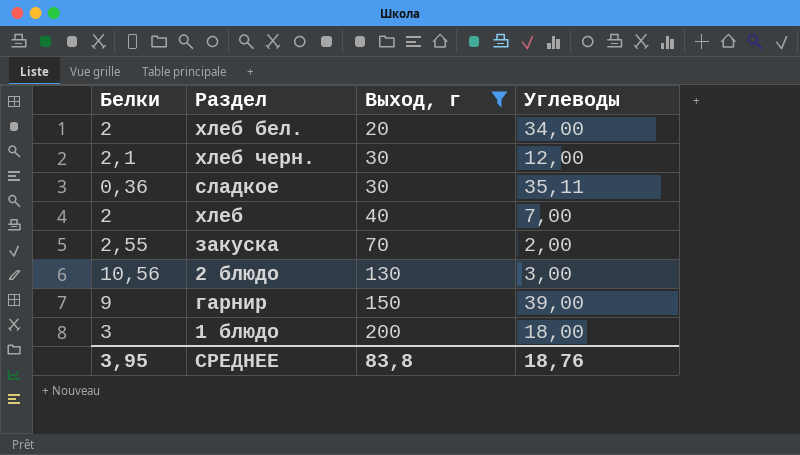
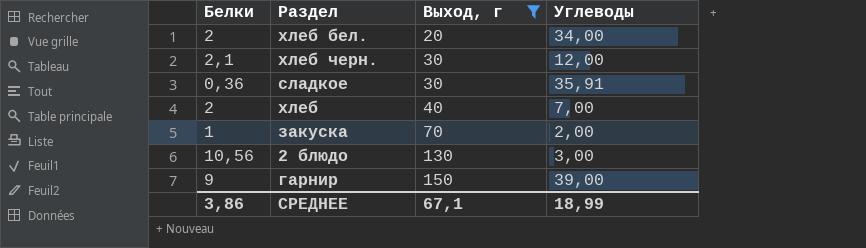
row 1 блюдо: 3 | 200 | 18,00 -> none
сладкое | Углеводы: 35,11 -> 35,91
закуска | Белки: 2,55 -> 1
СРЕДНЕЕ | Белки: 3,95 -> 3,86
СРЕДНЕЕ | Выход, г: 83,8 -> 67,1
СРЕДНЕЕ | Углеводы: 18,76 -> 18,99

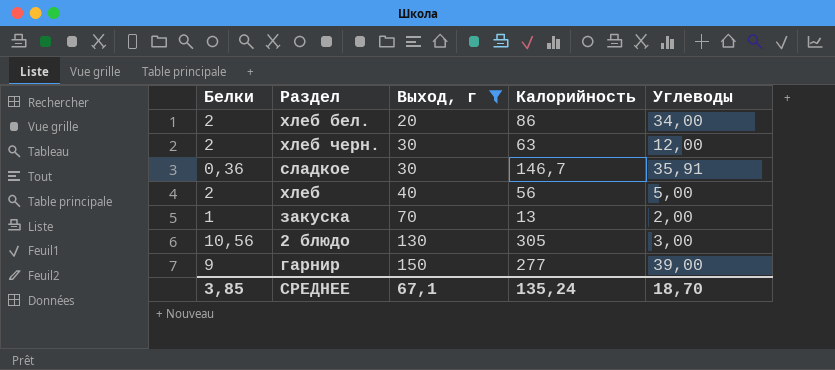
column Калорийность | position: none -> 4
хлеб черн. | Белки: 2,1 -> 2
хлеб | Углеводы: 7,00 -> 5,00
СРЕДНЕЕ | Белки: 3,86 -> 3,85
СРЕДНЕЕ | Углеводы: 18,99 -> 18,70

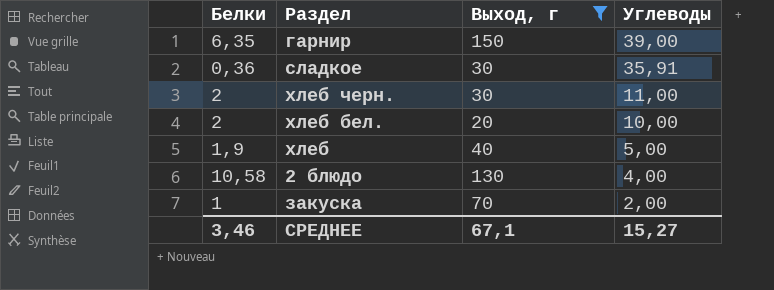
row order: Выход, г ascending -> Углеводы descending
column Калорийность | position: 4 -> none
гарнир | Белки: 9 -> 6,35
хлеб черн. | Углеводы: 12,00 -> 11,00
хлеб бел. | Углеводы: 34,00 -> 10,00
хлеб | Белки: 2 -> 1,9
2 блюдо | Белки: 10,56 -> 10,58
2 блюдо | Углеводы: 3,00 -> 4,00
СРЕДНЕЕ | Белки: 3,85 -> 3,46
СРЕДНЕЕ | Углеводы: 18,70 -> 15,27

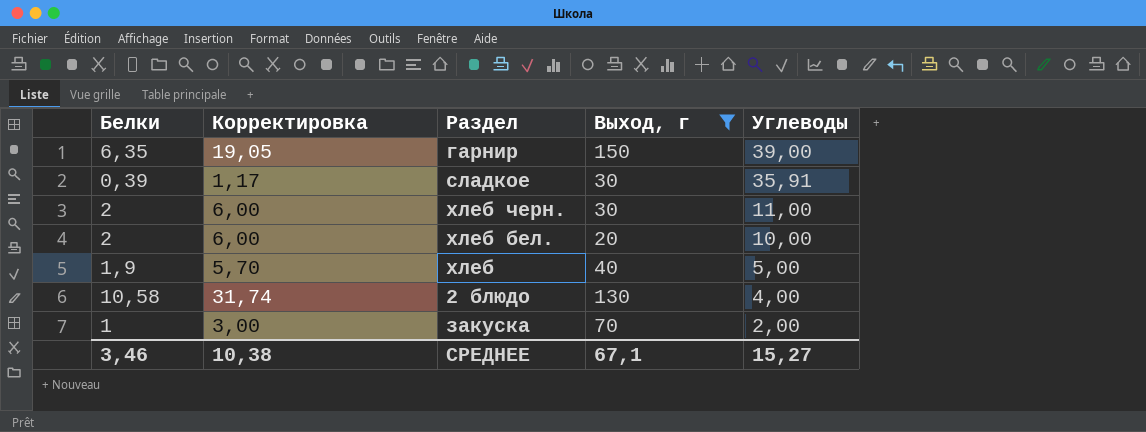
column Корректировка | formula: none -> [Белки] * 3
сладкое | Белки: 0,36 -> 0,39

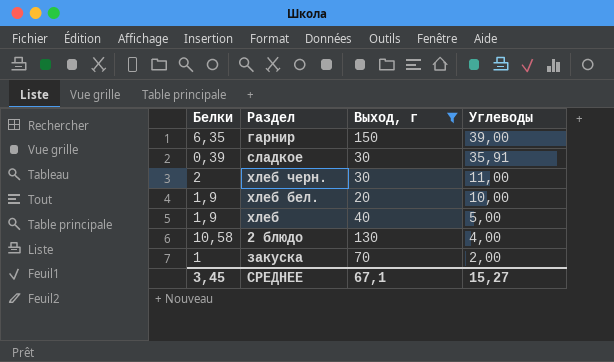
column Корректировка | formula: [Белки] * 3 -> none
хлеб бел. | Белки: 2 -> 1,9
СРЕДНЕЕ | Белки: 3,46 -> 3,45

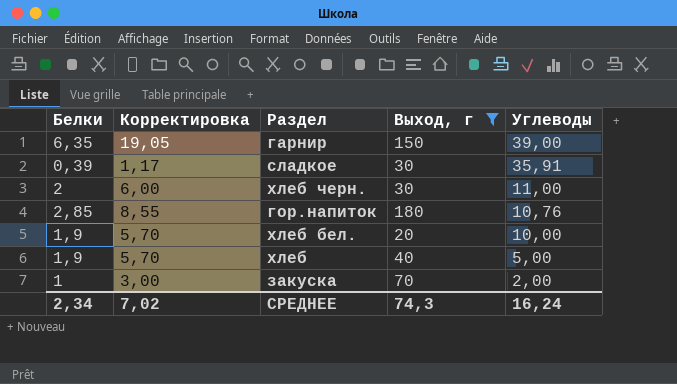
column Корректировка | formula: none -> [Белки] * 3
row 2 блюдо: 10,58 | 130 | 4,00 -> none
row гор.напиток: none -> 2,85 | 8,55 | 180 | 10,76
СРЕДНЕЕ | Белки: 3,45 -> 2,34
СРЕДНЕЕ | Выход, г: 67,1 -> 74,3
СРЕДНЕЕ | Углеводы: 15,27 -> 16,24

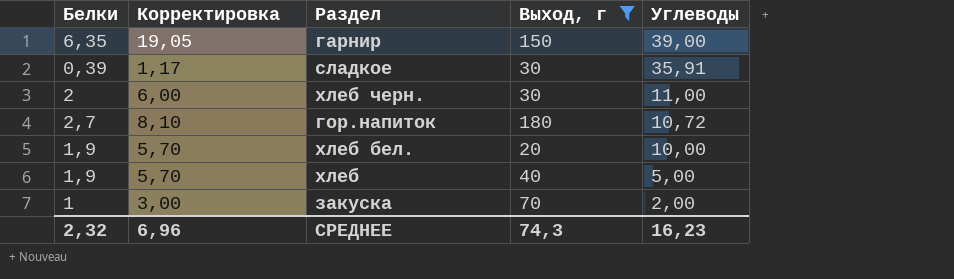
гор.напиток | Белки: 2,85 -> 2,7
гор.напиток | Корректировка: 8,55 -> 8,10
гор.напиток | Углеводы: 10,76 -> 10,72
СРЕДНЕЕ | Белки: 2,34 -> 2,32
СРЕДНЕЕ | Корректировка: 7,02 -> 6,96
СРЕДНЕЕ | Углеводы: 16,24 -> 16,23

